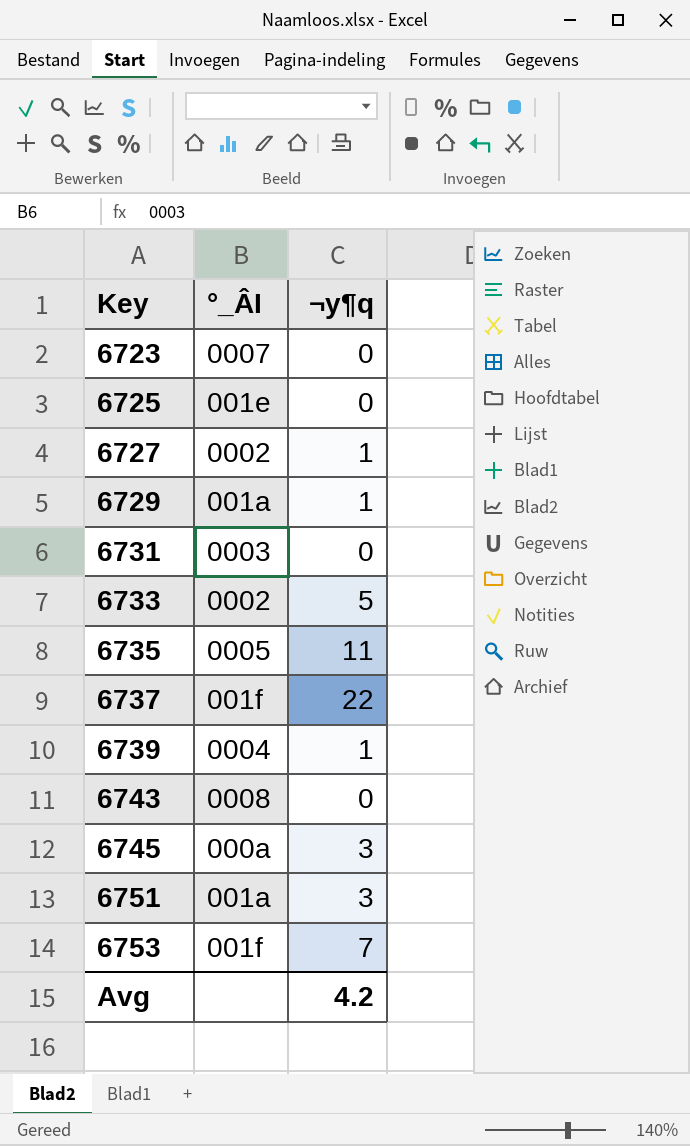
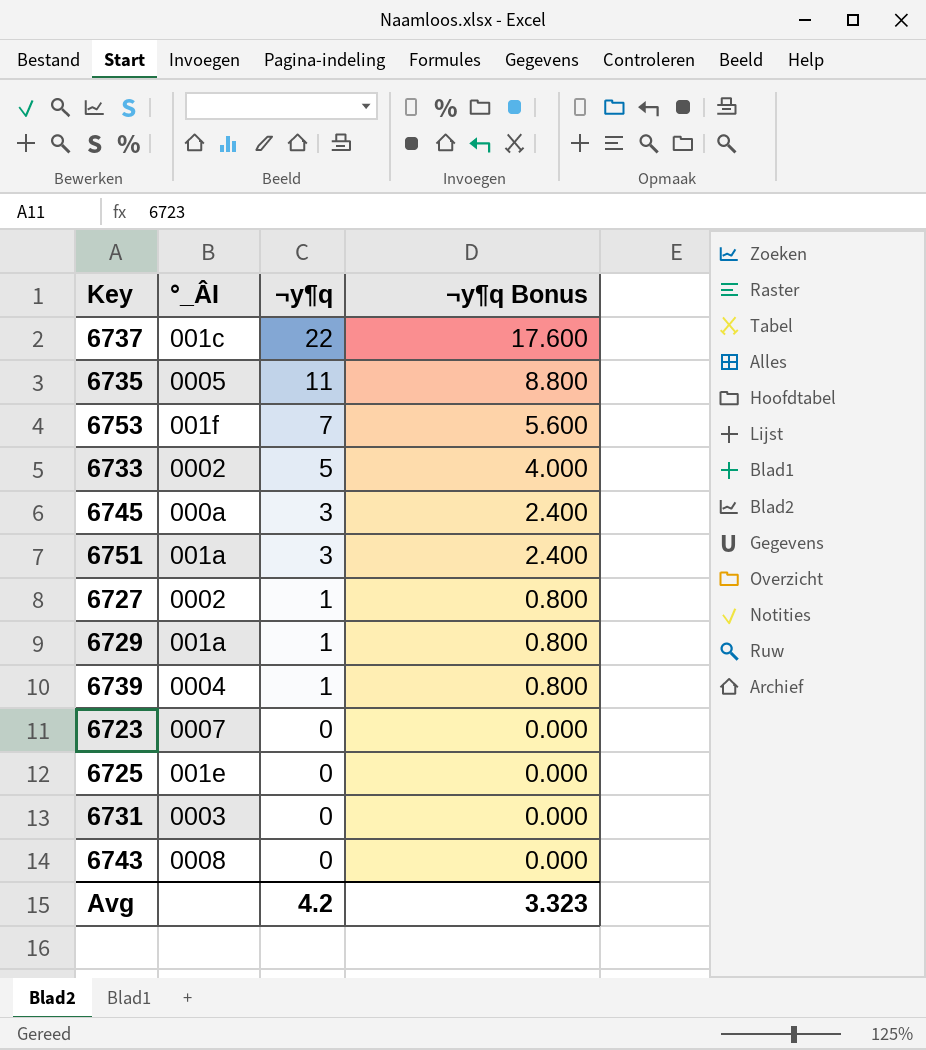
row order: Key ascending -> ¬y¶q descending
column ¬y¶q Bonus | formula: none -> [¬y¶q] * 0.8
6737 | °_ÂI: 001f -> 001c

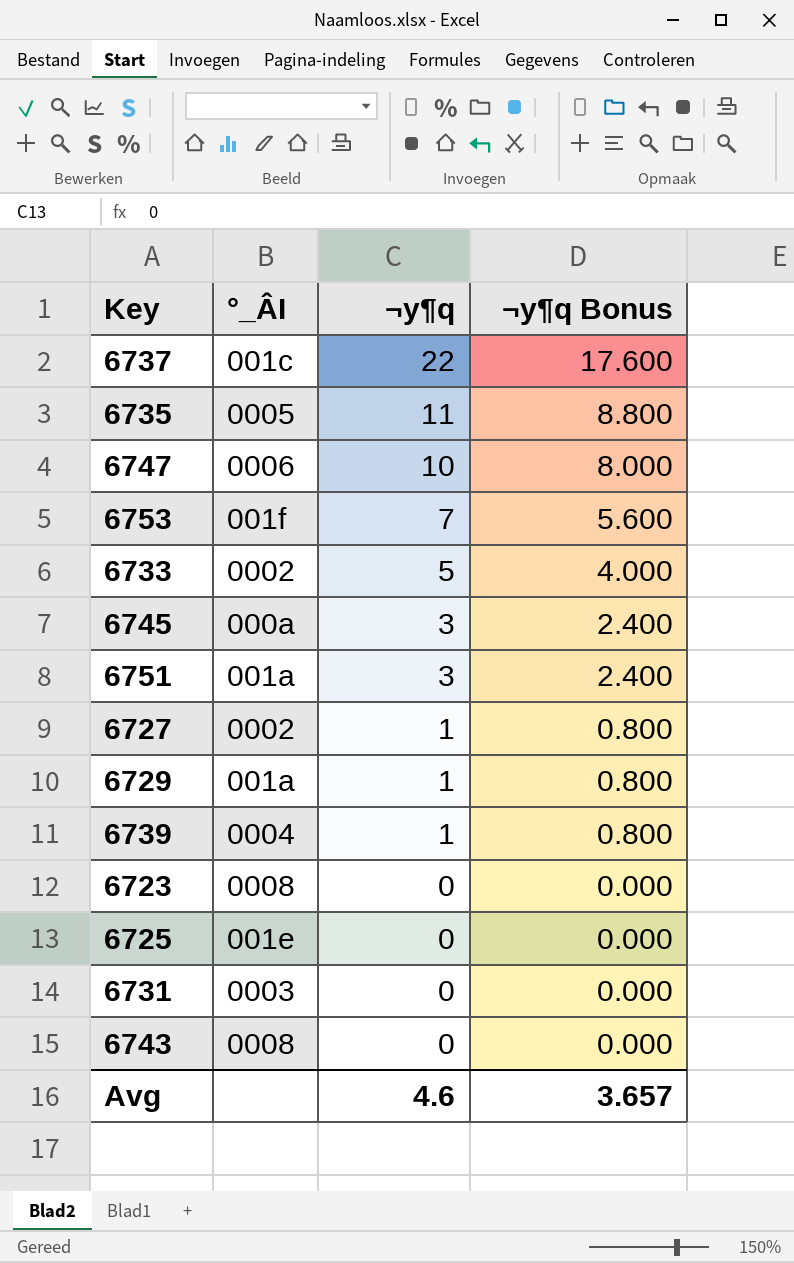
row 6747: none -> 0006 | 10 | 8.000
6723 | °_ÂI: 0007 -> 0008
Avg | ¬y¶q: 4.2 -> 4.6
Avg | ¬y¶q Bonus: 3.323 -> 3.657

